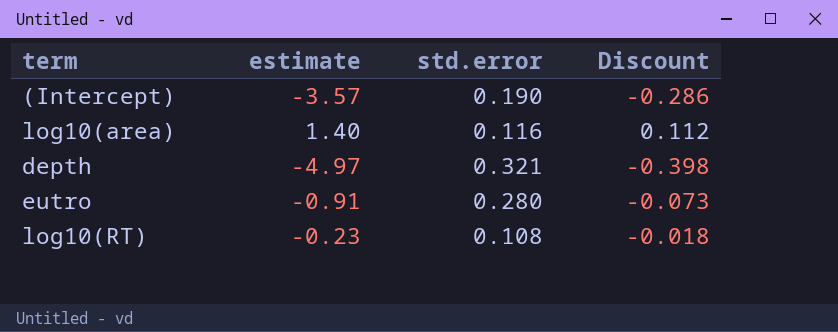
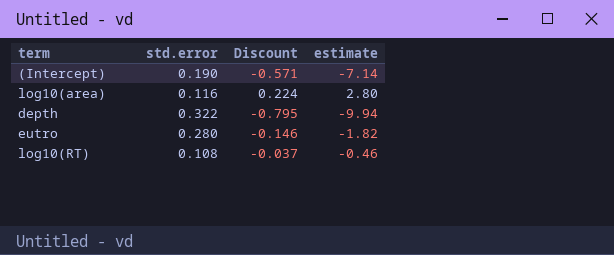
column estimate | position: 2 -> 4
(Intercept) | Discount: -0.286 -> -0.571
(Intercept) | estimate: -3.57 -> -7.14
log10(area) | Discount: 0.112 -> 0.224
log10(area) | estimate: 1.40 -> 2.80
depth | std.error: 0.321 -> 0.322
depth | Discount: -0.398 -> -0.795
depth | estimate: -4.97 -> -9.94
eutro | Discount: -0.073 -> -0.146
eutro | estimate: -0.91 -> -1.82
log10(RT) | Discount: -0.018 -> -0.037
log10(RT) | estimate: -0.23 -> -0.46

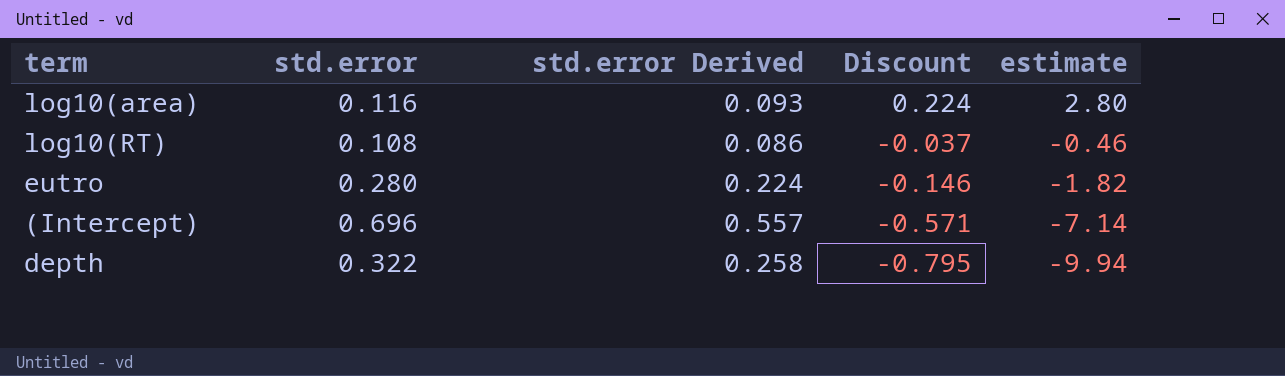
row order: none -> Discount descending
column std.error Derived | formula: none -> [std.error] * 0.8
(Intercept) | std.error: 0.190 -> 0.696

